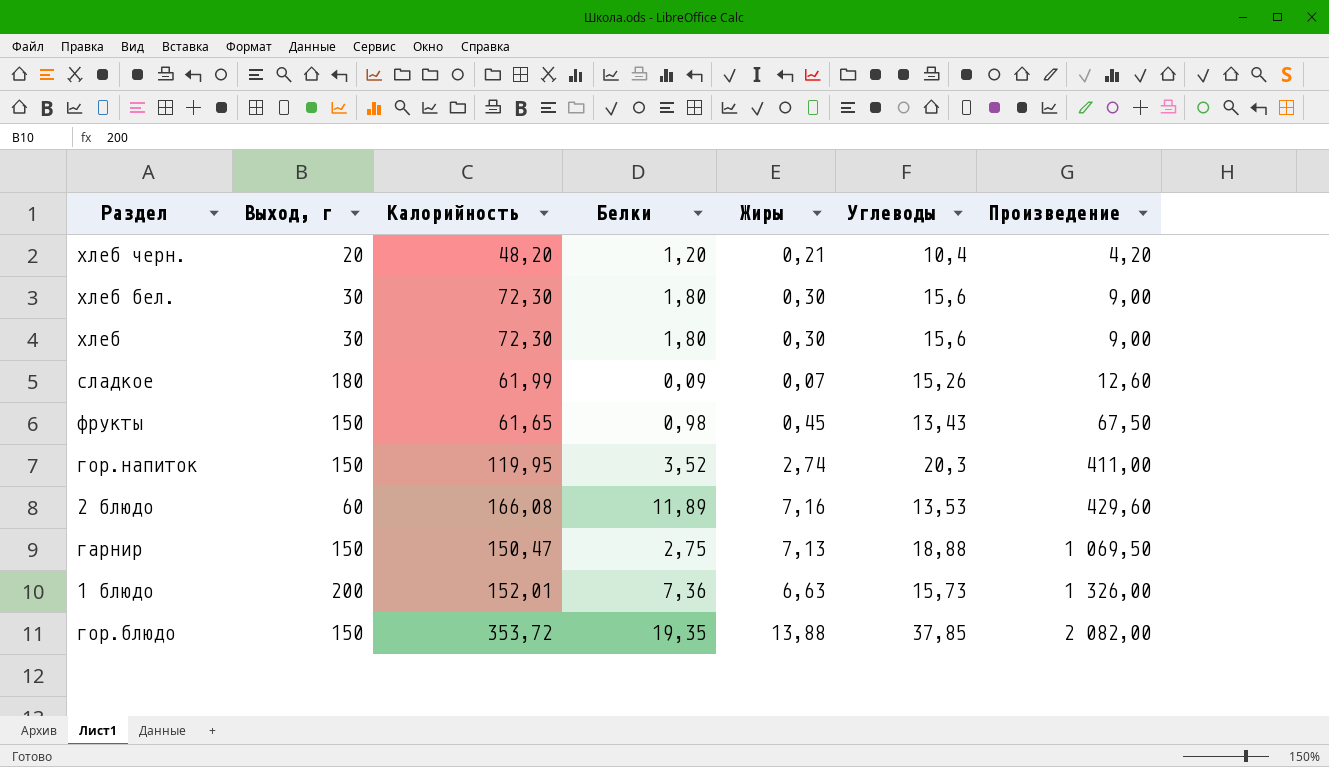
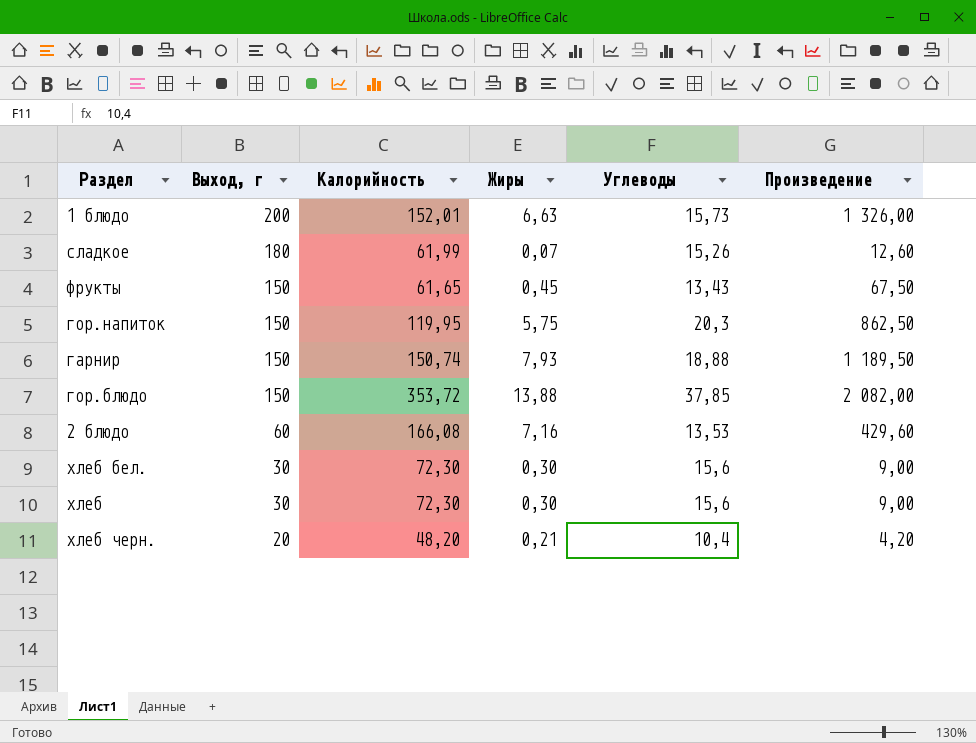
row order: Произведение ascending -> Выход, г descending
column Белки | position: 4 -> none
гор.напиток | Жиры: 2,74 -> 5,75
гор.напиток | Произведение: 411,00 -> 862,50
гарнир | Калорийность: 150,47 -> 150,74
гарнир | Жиры: 7,13 -> 7,93
гарнир | Произведение: 1 069,50 -> 1 189,50

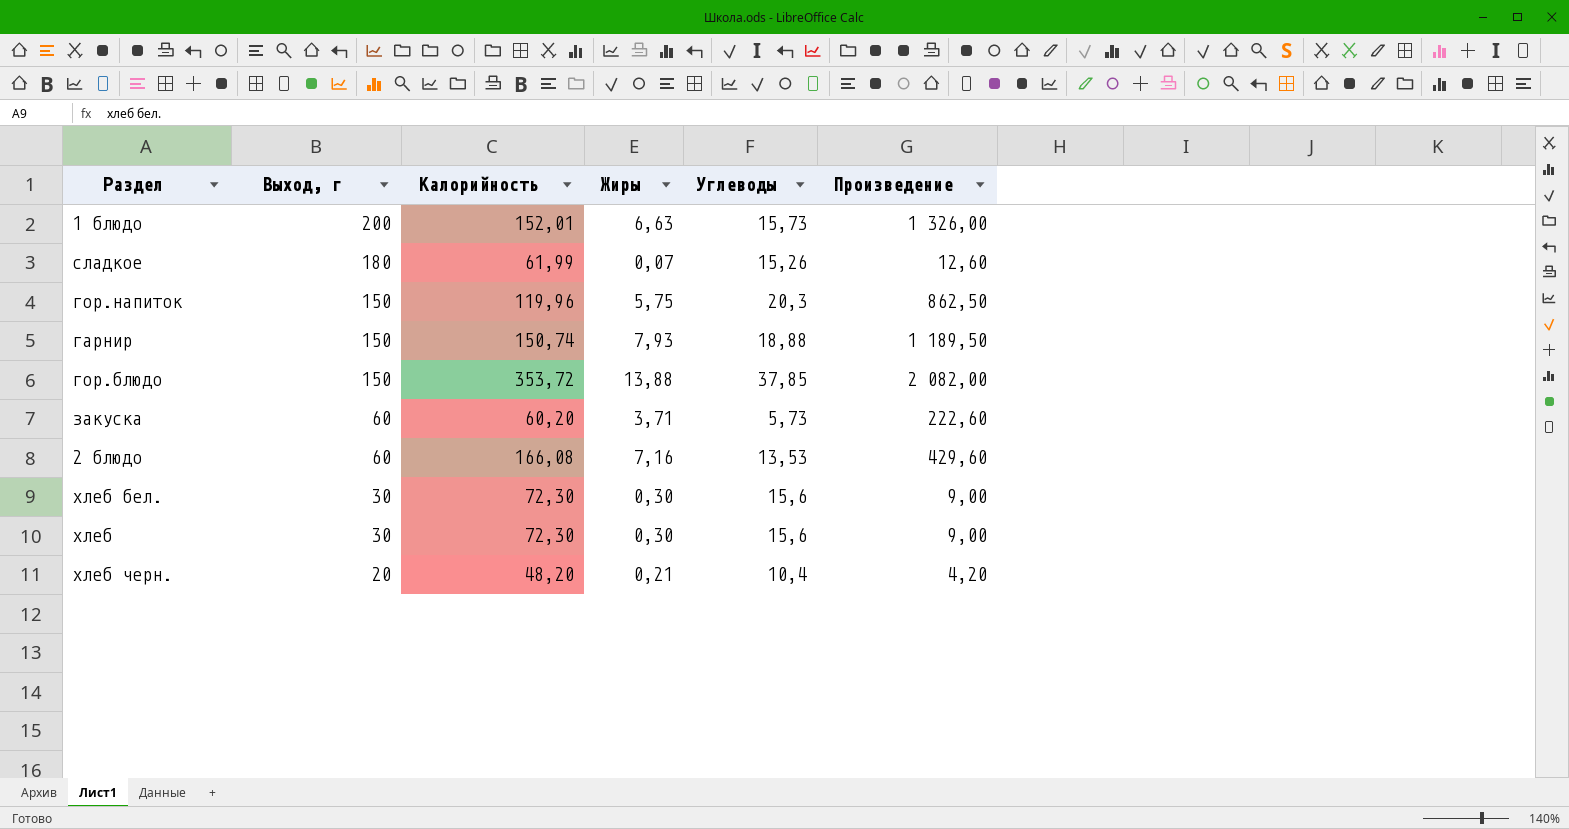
row фрукты: 150 | 61,65 | 0,45 | 13,43 | 67,50 -> none
гор.напиток | Калорийность: 119,95 -> 119,96
row закуска: none -> 60 | 60,20 | 3,71 | 5,73 | 222,60

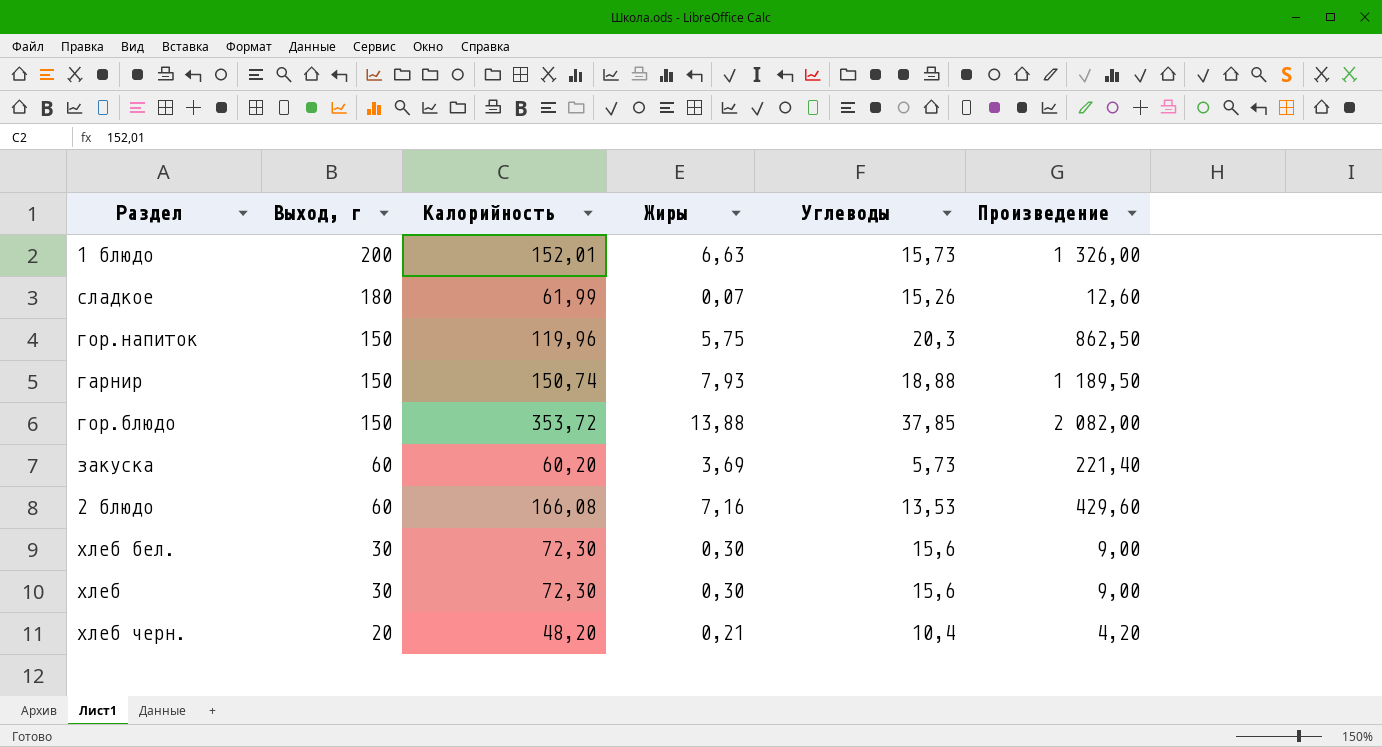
закуска | Жиры: 3,71 -> 3,69
закуска | Произведение: 222,60 -> 221,40

